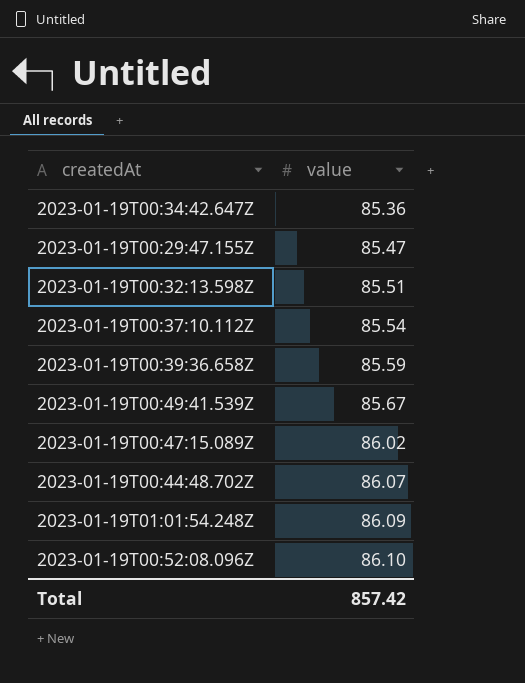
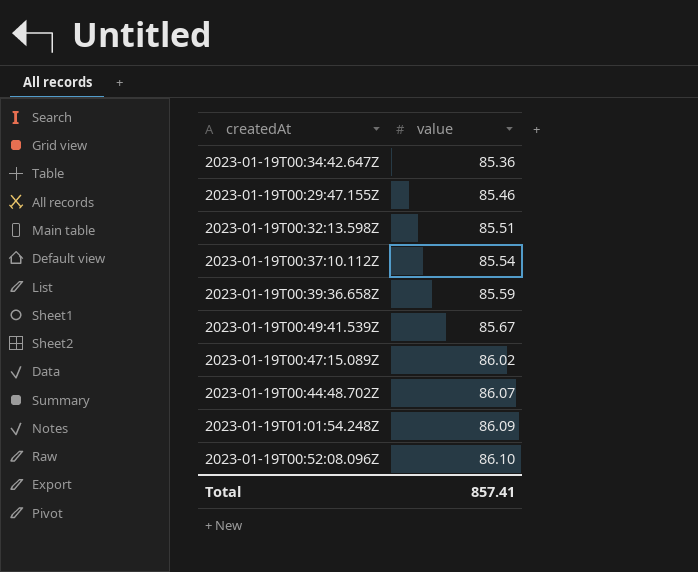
2023-01-19T00:29:47.155Z | value: 85.47 -> 85.46
Total | value: 857.42 -> 857.41

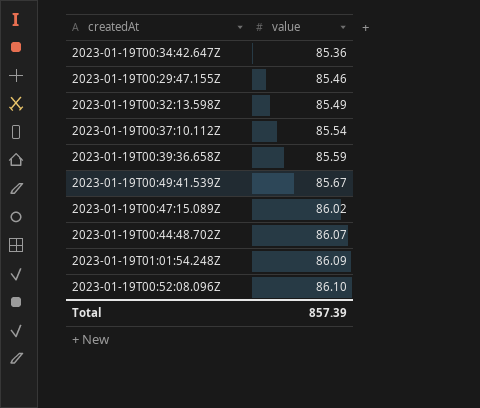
2023-01-19T00:32:13.598Z | value: 85.51 -> 85.49
Total | value: 857.41 -> 857.39

